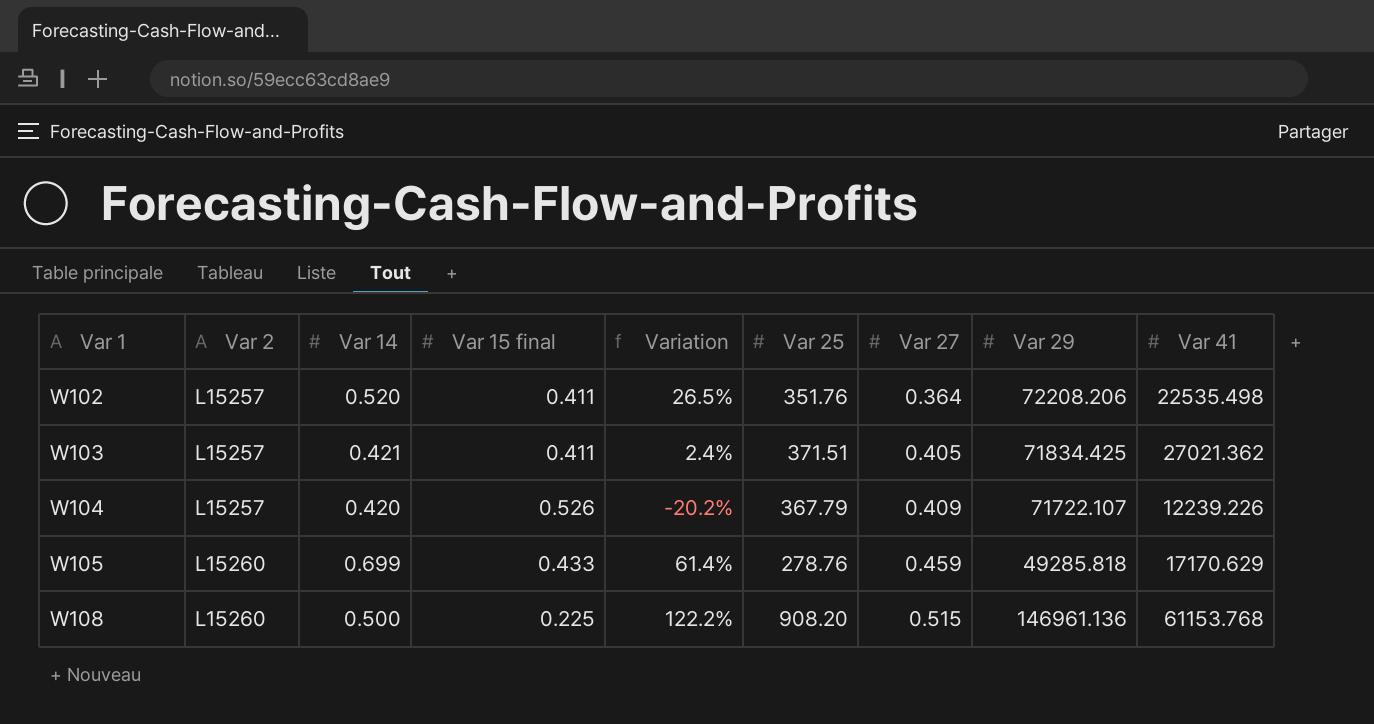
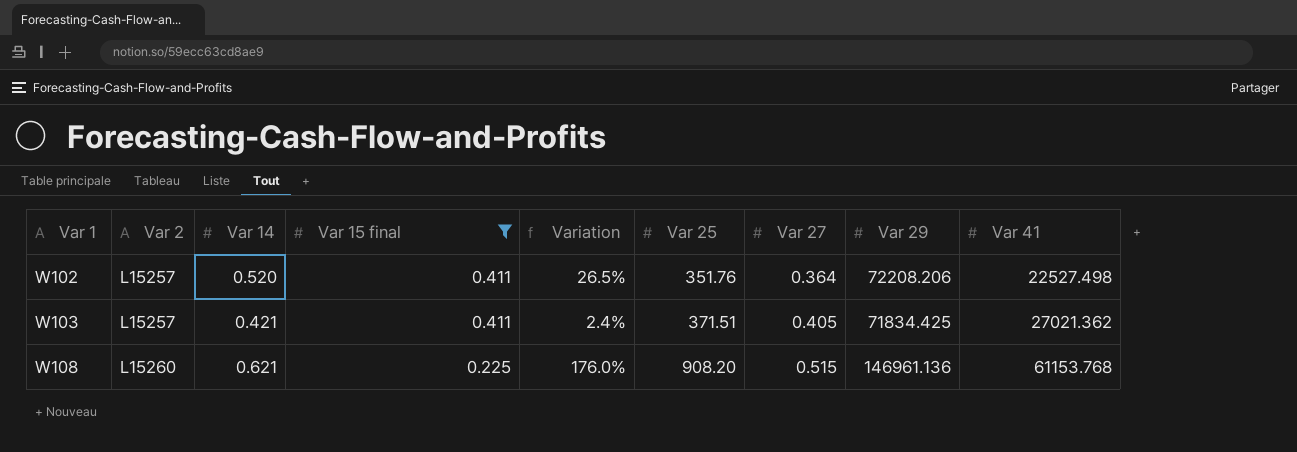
filter: none -> Var 15 final <= 0.411
W102 | Var 41: 22535.498 -> 22527.498
W108 | Var 14: 0.500 -> 0.621
W108 | Variation: 122.2% -> 176.0%

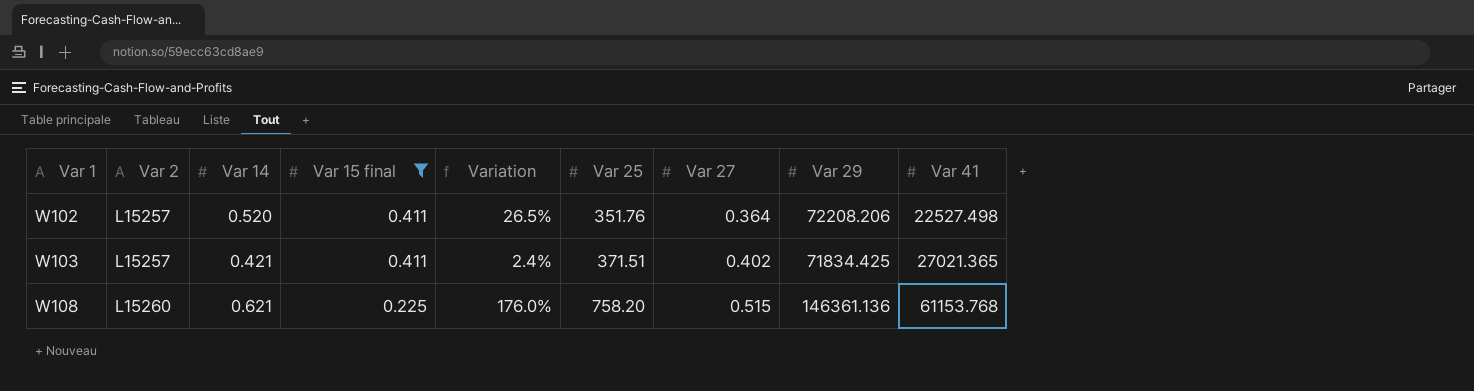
W103 | Var 27: 0.405 -> 0.402
W103 | Var 41: 27021.362 -> 27021.365
W108 | Var 25: 908.20 -> 758.20
W108 | Var 29: 146961.136 -> 146361.136

